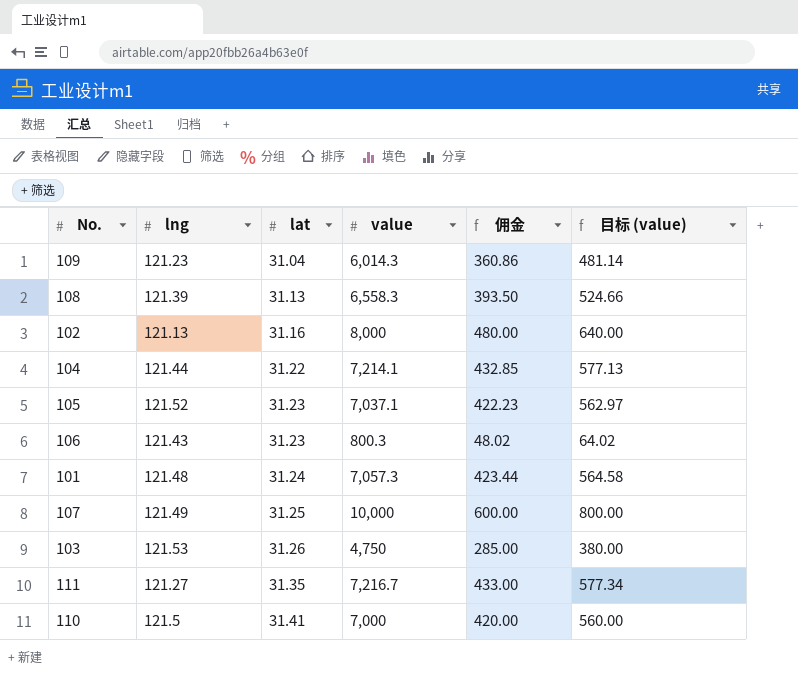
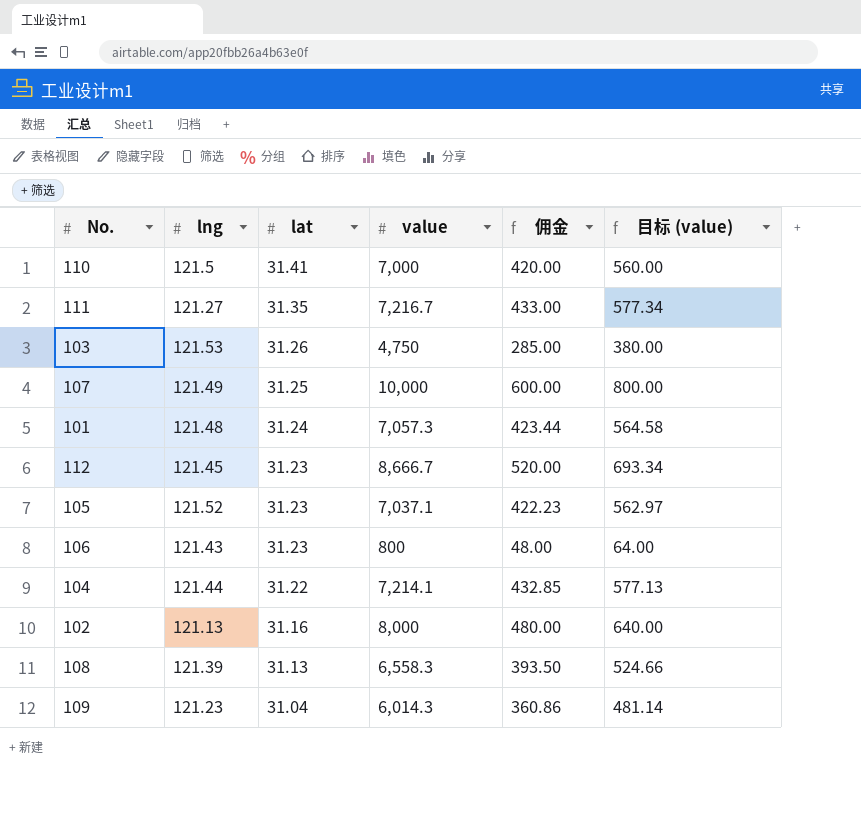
row order: lat ascending -> lat descending
row 112: none -> 121.45 | 31.23 | 8,666.7 | 520.00 | 693.34
106 | value: 800.3 -> 800
106 | 佣金: 48.02 -> 48.00
106 | 目标 (value): 64.02 -> 64.00

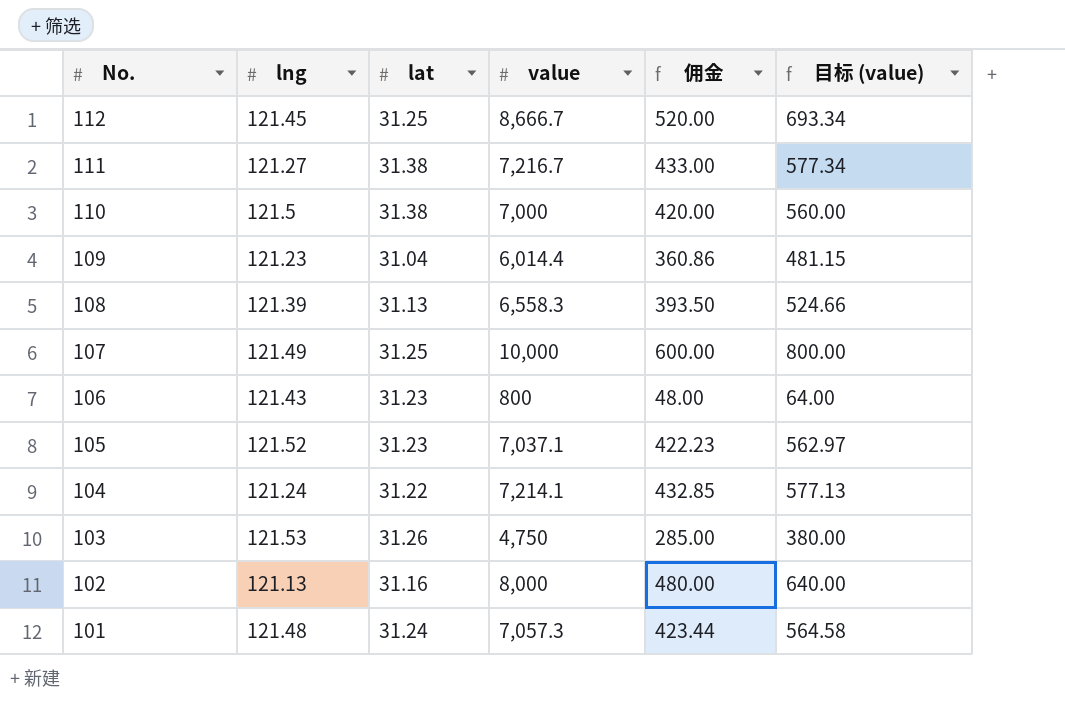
row order: lat descending -> No. descending
112 | lat: 31.23 -> 31.25
111 | lat: 31.35 -> 31.38
110 | lat: 31.41 -> 31.38
109 | value: 6,014.3 -> 6,014.4
109 | 目标 (value): 481.14 -> 481.15
104 | lng: 121.44 -> 121.24

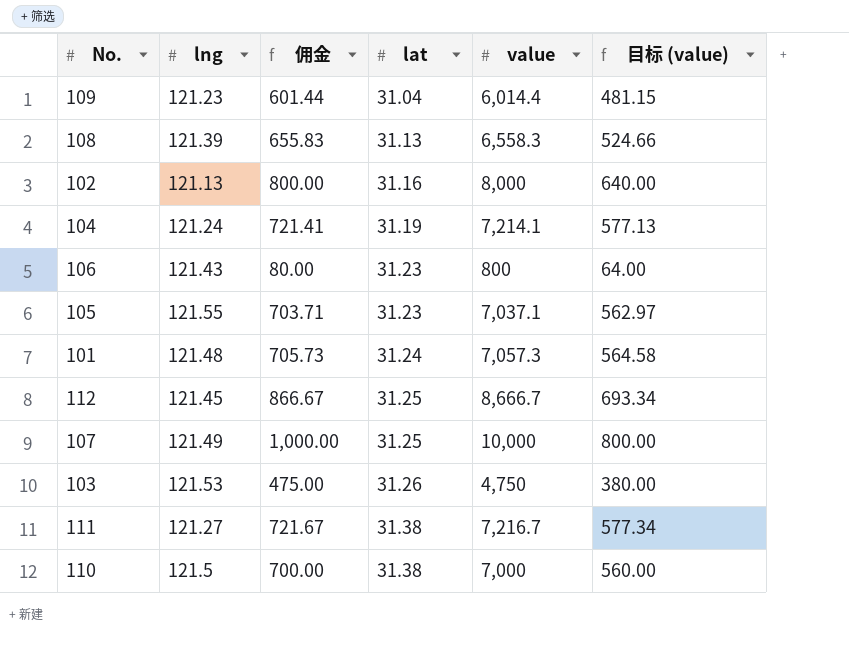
row order: No. descending -> lat ascending
column 佣金 | formula: [value] * 0.06 -> [value] * 0.1
column 佣金 | position: 5 -> 3
104 | lat: 31.22 -> 31.19
105 | lng: 121.52 -> 121.55

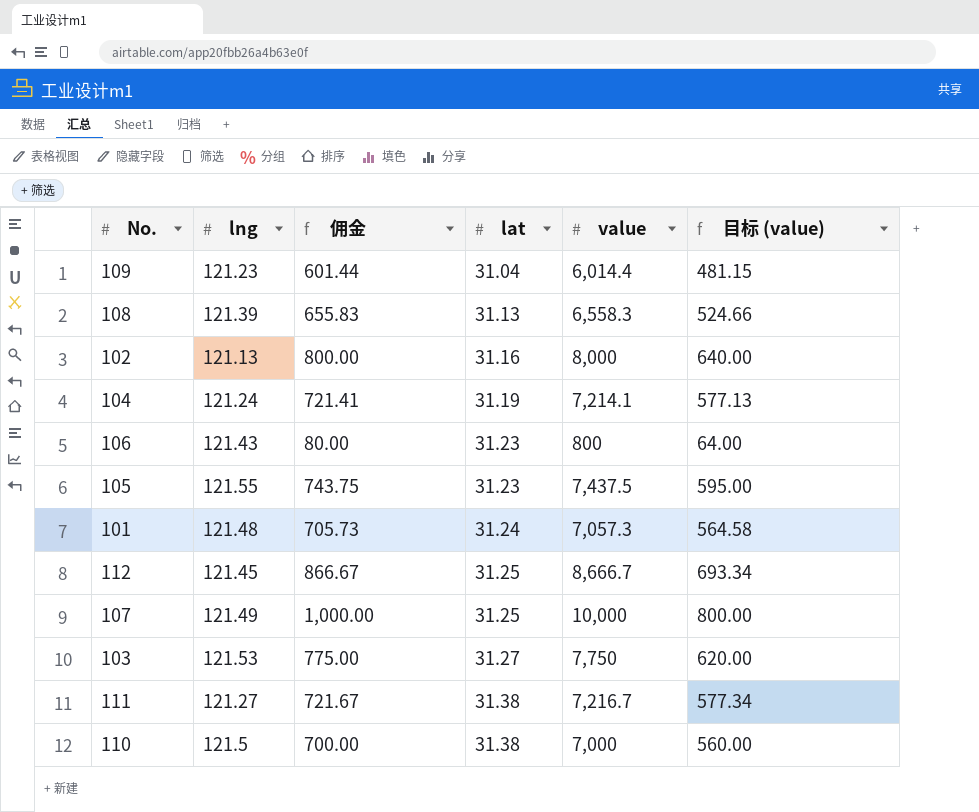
105 | 佣金: 703.71 -> 743.75
105 | value: 7,037.1 -> 7,437.5
105 | 目标 (value): 562.97 -> 595.00
103 | 佣金: 475.00 -> 775.00
103 | lat: 31.26 -> 31.27
103 | value: 4,750 -> 7,750
103 | 目标 (value): 380.00 -> 620.00

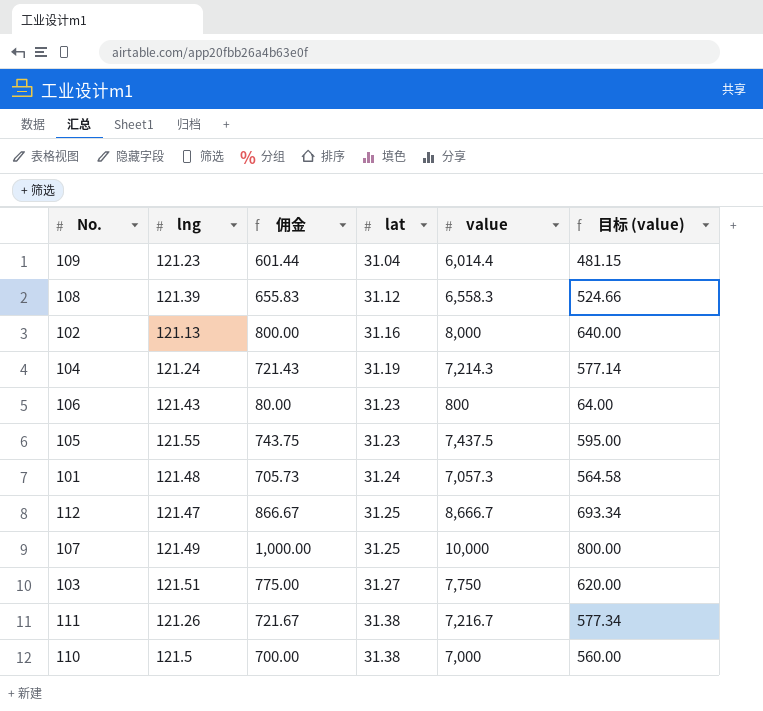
108 | lat: 31.13 -> 31.12
104 | 佣金: 721.41 -> 721.43
104 | value: 7,214.1 -> 7,214.3
104 | 目标 (value): 577.13 -> 577.14
112 | lng: 121.45 -> 121.47
103 | lng: 121.53 -> 121.51
111 | lng: 121.27 -> 121.26

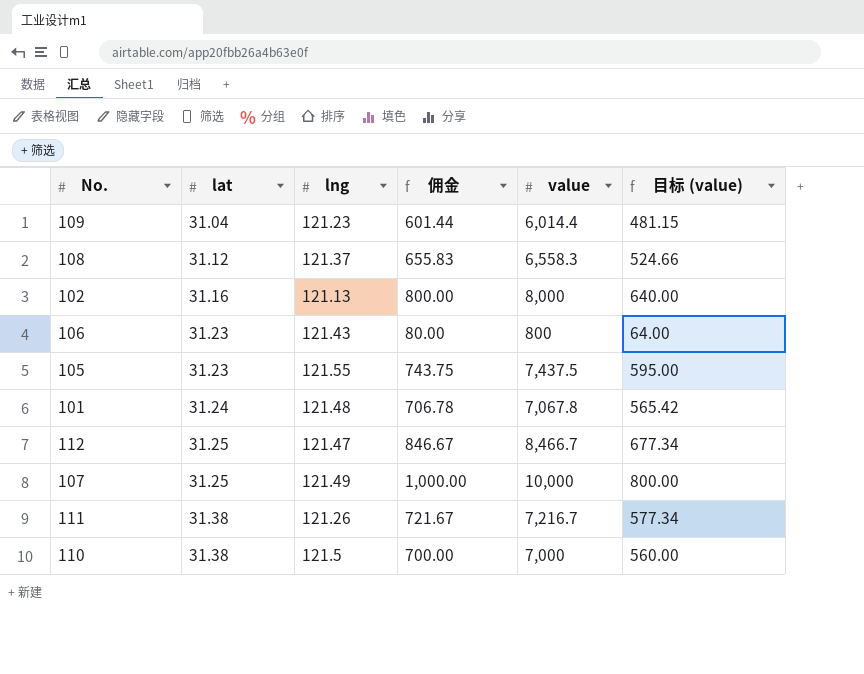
column lat | position: 4 -> 2
row 104: 121.24 | 721.43 | 31.19 | 7,214.3 | 577.14 -> none
row 103: 121.51 | 775.00 | 31.27 | 7,750 | 620.00 -> none
108 | lng: 121.39 -> 121.37
101 | 佣金: 705.73 -> 706.78
101 | value: 7,057.3 -> 7,067.8
101 | 目标 (value): 564.58 -> 565.42
112 | 佣金: 866.67 -> 846.67
112 | value: 8,666.7 -> 8,466.7
112 | 目标 (value): 693.34 -> 677.34

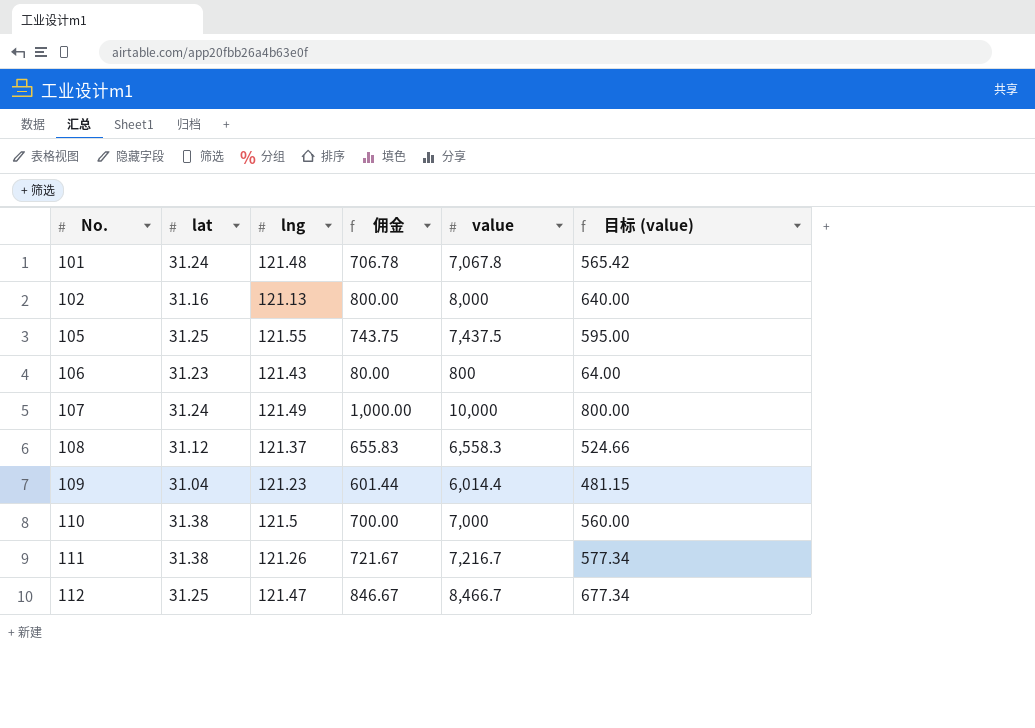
row order: lat ascending -> No. ascending
105 | lat: 31.23 -> 31.25
107 | lat: 31.25 -> 31.24

